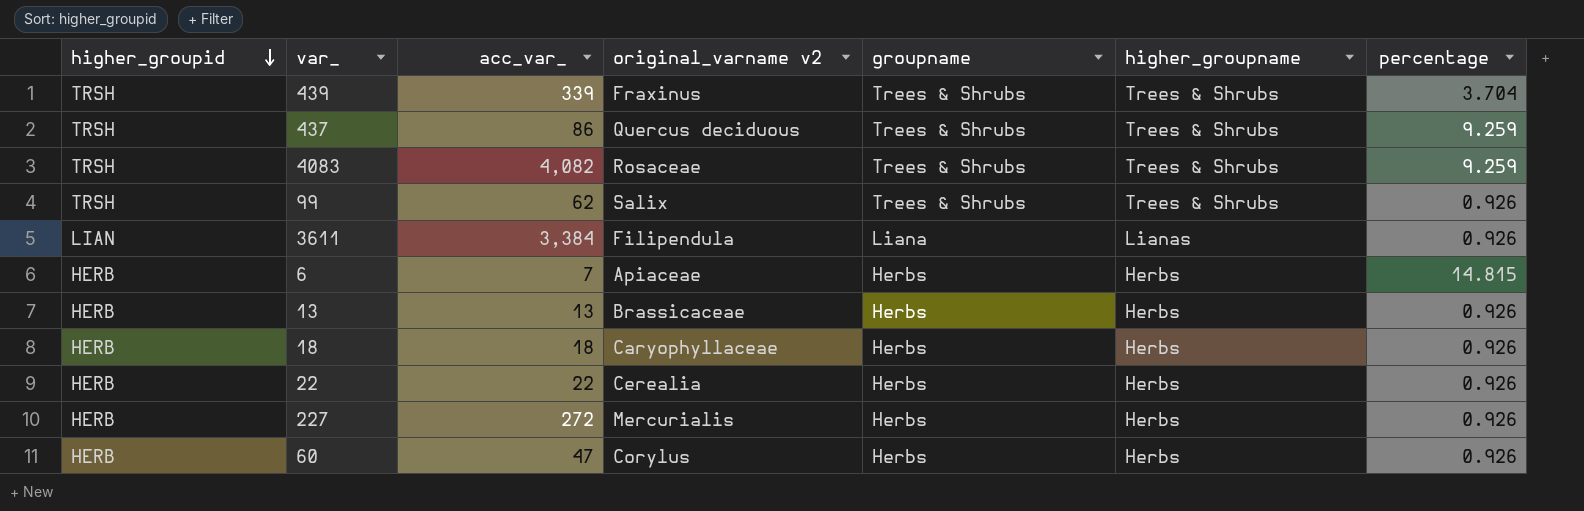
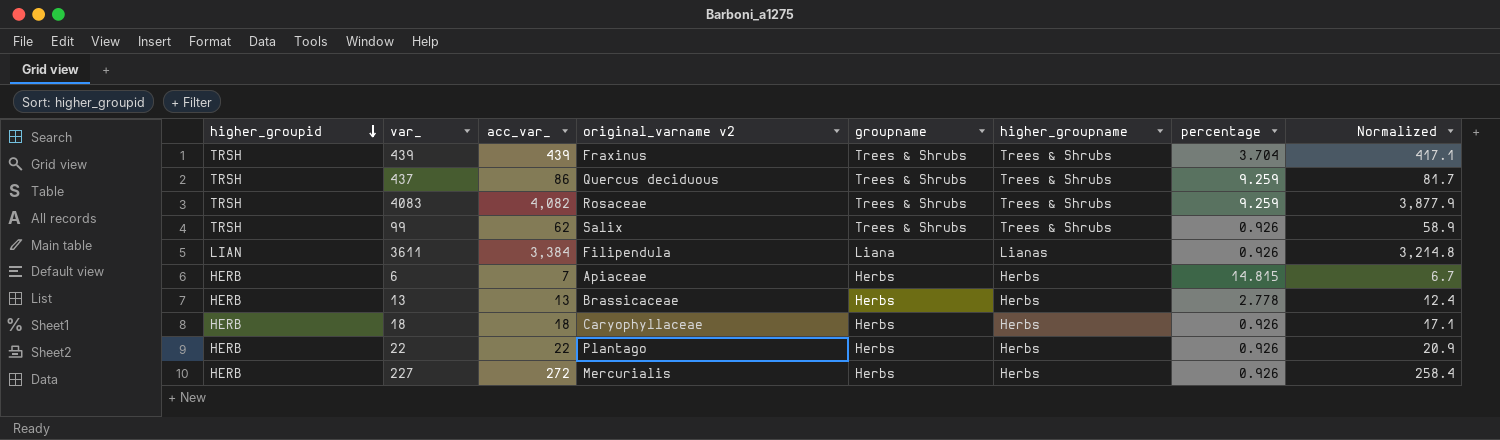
column Normalized | formula: none -> [acc_var_] * 0.95
row 60: HERB | 47 | Corylus | Herbs | Herbs | 0.926 -> none
439 | acc_var_: 339 -> 439
13 | percentage: 0.926 -> 2.778
22 | original_varname v2: Cerealia -> Plantago

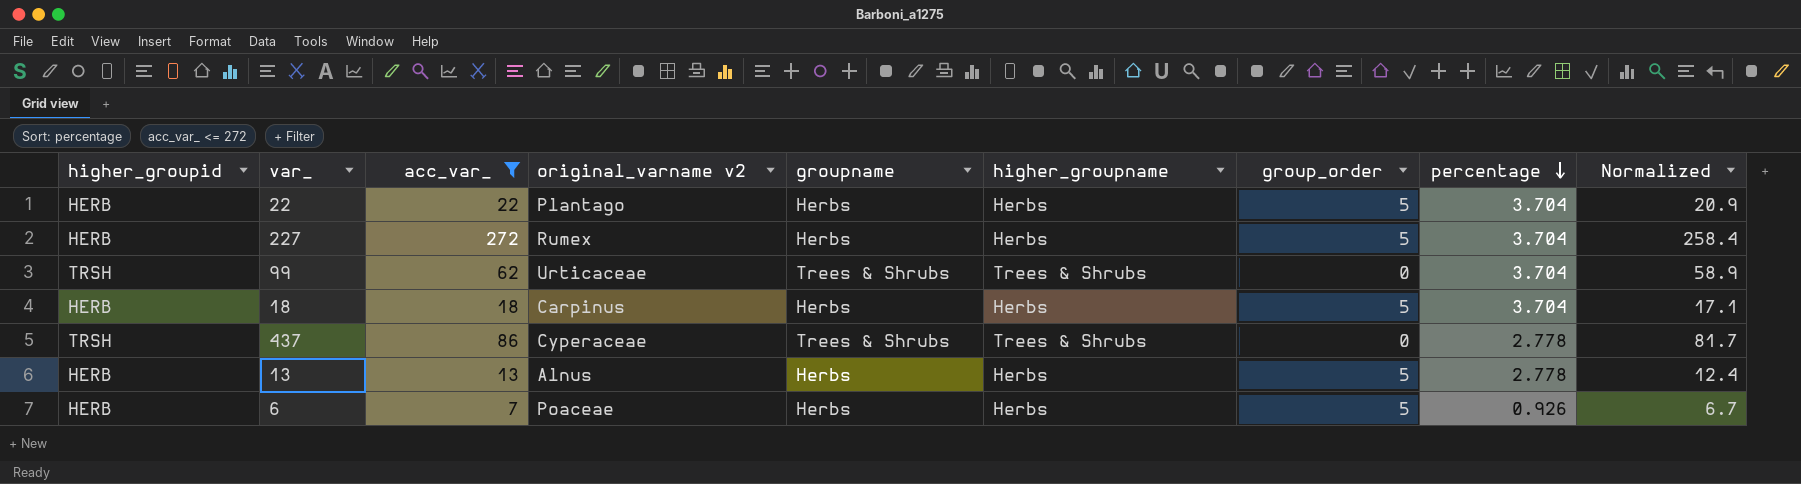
filter: none -> acc_var_ <= 272
row order: higher_groupid descending -> percentage descending
column group_order | position: none -> 7
22 | percentage: 0.926 -> 3.704
227 | original_varname v2: Mercurialis -> Rumex
227 | percentage: 0.926 -> 3.704
99 | original_varname v2: Salix -> Urticaceae
99 | percentage: 0.926 -> 3.704
18 | original_varname v2: Caryophyllaceae -> Carpinus
18 | percentage: 0.926 -> 3.704
437 | original_varname v2: Quercus deciduous -> Cyperaceae
437 | percentage: 9.259 -> 2.778
13 | original_varname v2: Brassicaceae -> Alnus
6 | original_varname v2: Apiaceae -> Poaceae
6 | percentage: 14.815 -> 0.926

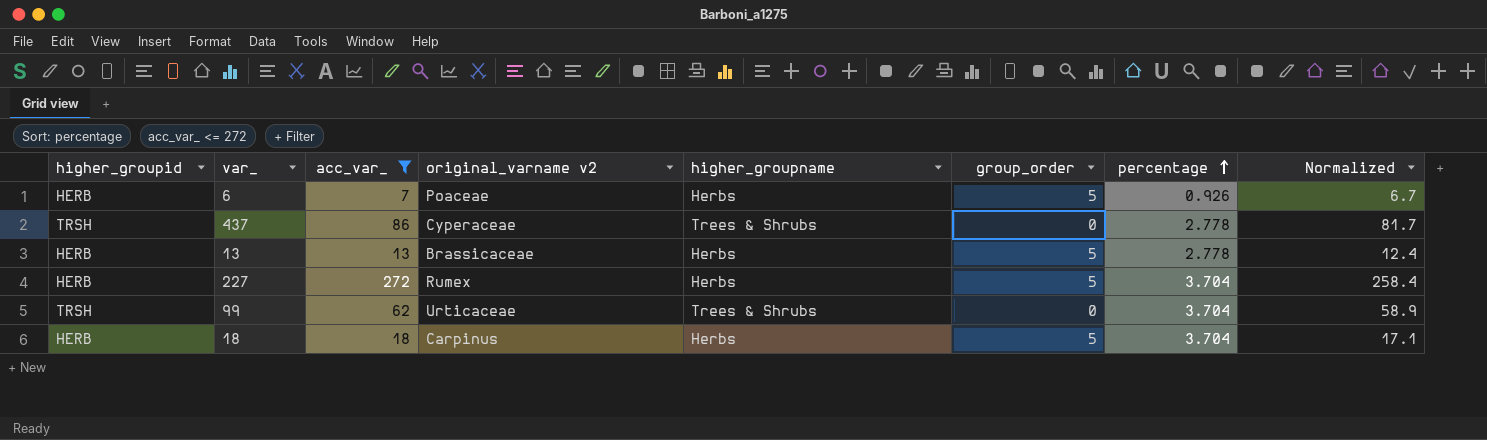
row order: percentage descending -> percentage ascending
column groupname | position: 5 -> none
row 22: HERB | 22 | Plantago | Herbs | Herbs | 5 | 3.704 | 20.9 -> none
13 | original_varname v2: Alnus -> Brassicaceae

